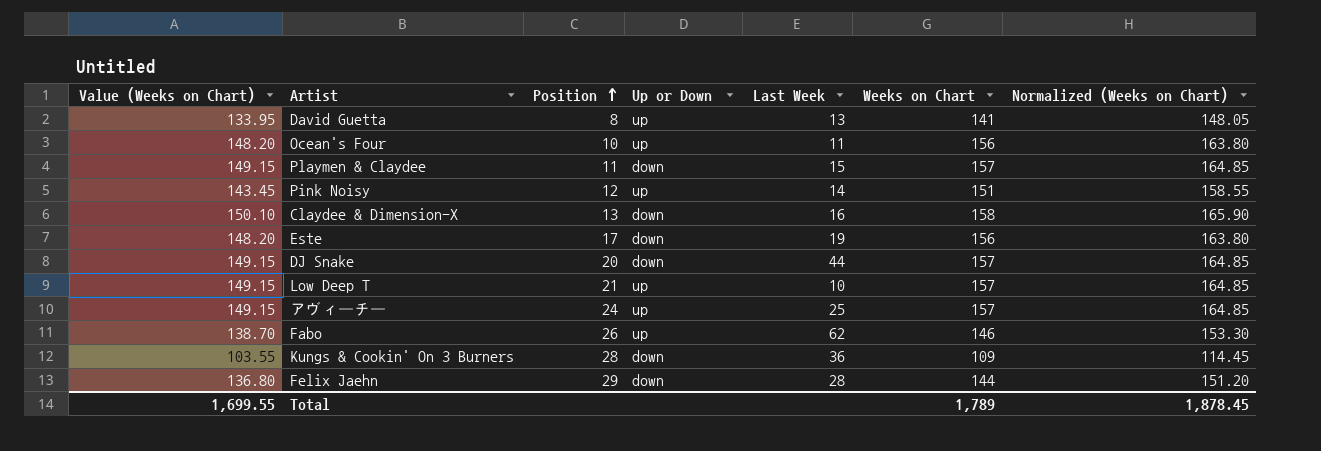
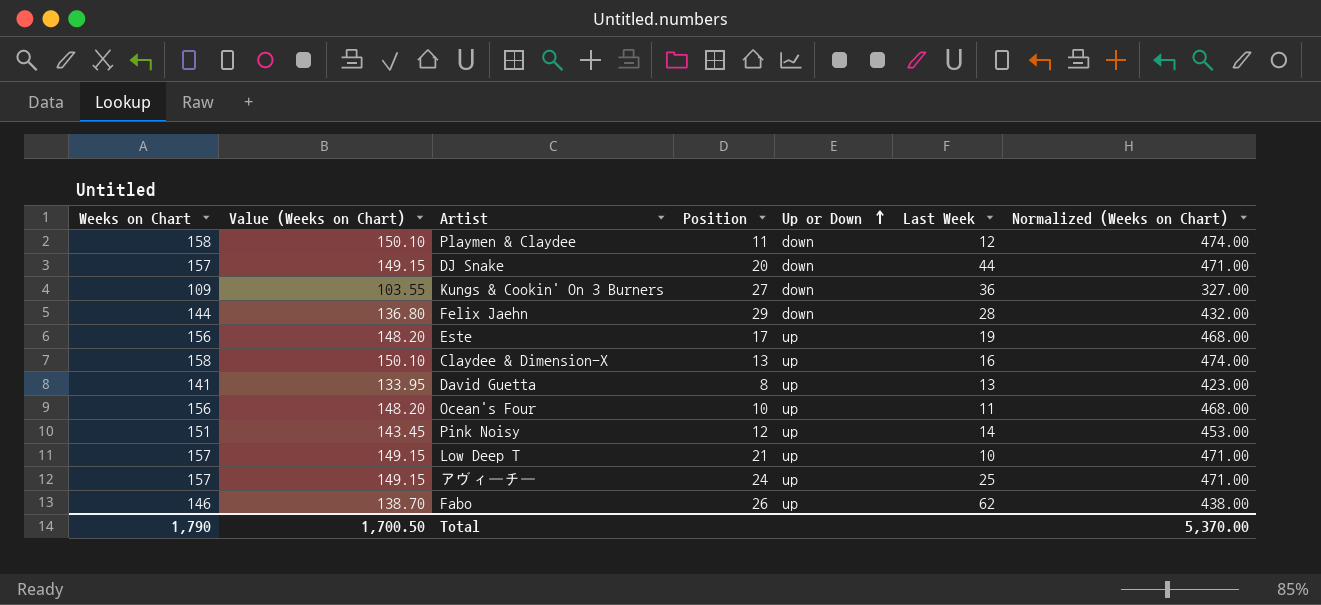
row order: Position ascending -> Up or Down ascending
column Weeks on Chart | position: 6 -> 1
column Normalized (Weeks on Chart) | formula: [Weeks on Chart] * 1.05 -> [Weeks on Chart] * 3
Playmen & Claydee | Weeks on Chart: 157 -> 158
Playmen & Claydee | Value (Weeks on Chart): 149.15 -> 150.10
Playmen & Claydee | Last Week: 15 -> 12
Kungs & Cookin' On 3 Burners | Position: 28 -> 27
Este | Up or Down: down -> up
Claydee & Dimension-X | Up or Down: down -> up
Total | Weeks on Chart: 1,789 -> 1,790
Total | Value (Weeks on Chart): 1,699.55 -> 1,700.50
Total | Normalized (Weeks on Chart): 1,878.45 -> 5,370.00

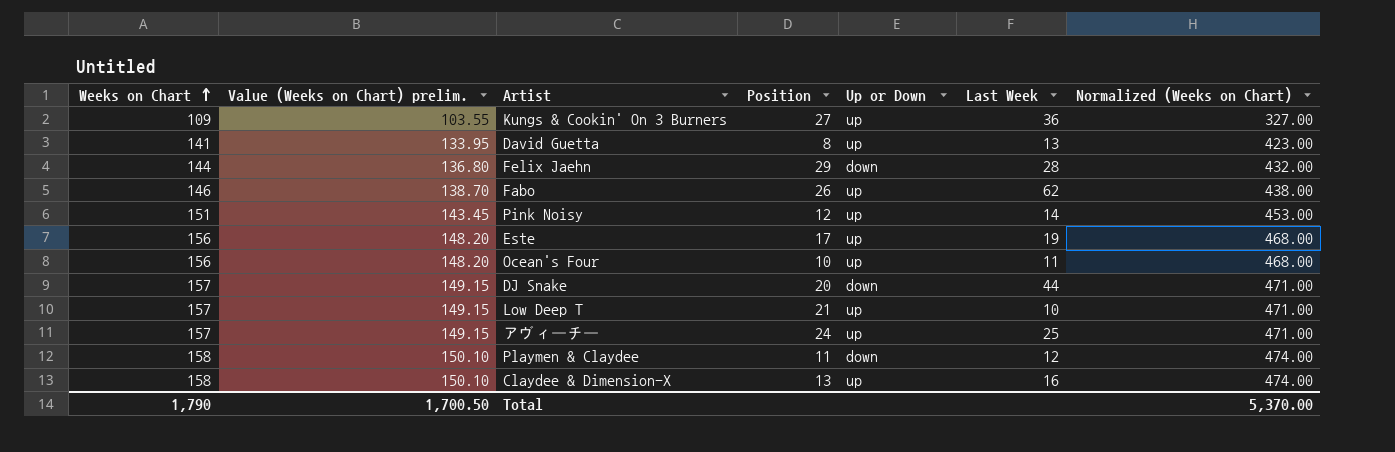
row order: Up or Down ascending -> Weeks on Chart ascending
column name: Value (Weeks on Chart) -> Value (Weeks on Chart) prelim.
Kungs & Cookin' On 3 Burners | Up or Down: down -> up

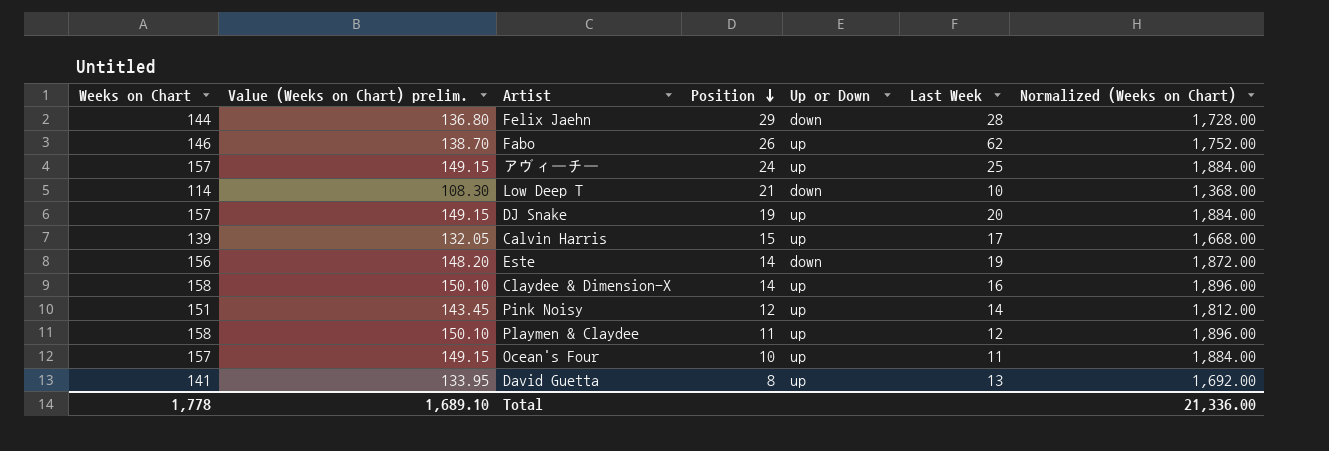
row order: Weeks on Chart ascending -> Position descending
column Normalized (Weeks on Chart) | formula: [Weeks on Chart] * 3 -> [Weeks on Chart] * 12
row Kungs & Cookin' On 3 Burners: 109 | 103.55 | 27 | up | 36 | 327.00 -> none
Low Deep T | Weeks on Chart: 157 -> 114
Low Deep T | Value (Weeks on Chart) prelim.: 149.15 -> 108.30
Low Deep T | Up or Down: up -> down
DJ Snake | Position: 20 -> 19
DJ Snake | Up or Down: down -> up
DJ Snake | Last Week: 44 -> 20
row Calvin Harris: none -> 139 | 132.05 | 15 | up | 17 | 1,668.00
Este | Position: 17 -> 14
Este | Up or Down: up -> down
Claydee & Dimension-X | Position: 13 -> 14
Playmen & Claydee | Up or Down: down -> up
Ocean's Four | Weeks on Chart: 156 -> 157
Ocean's Four | Value (Weeks on Chart) prelim.: 148.20 -> 149.15
Total | Weeks on Chart: 1,790 -> 1,778
Total | Value (Weeks on Chart) prelim.: 1,700.50 -> 1,689.10
Total | Normalized (Weeks on Chart): 5,370.00 -> 21,336.00

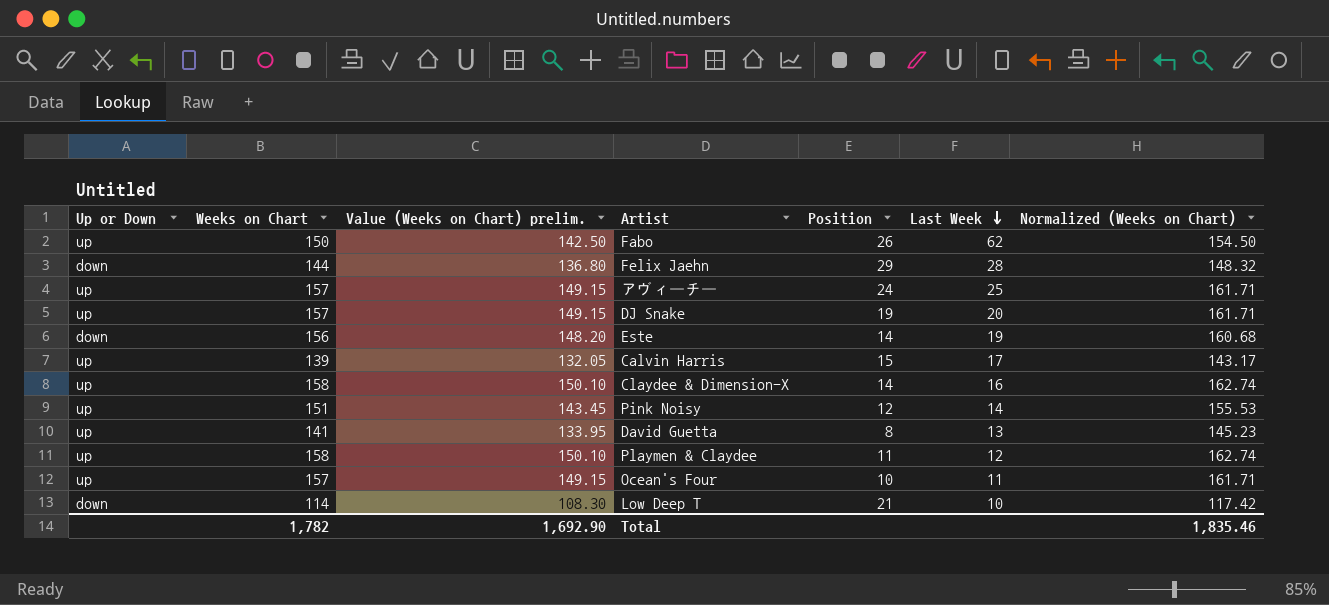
row order: Position descending -> Last Week descending
column Up or Down | position: 5 -> 1
column Normalized (Weeks on Chart) | formula: [Weeks on Chart] * 12 -> [Weeks on Chart] * 1.03
Fabo | Weeks on Chart: 146 -> 150
Fabo | Value (Weeks on Chart) prelim.: 138.70 -> 142.50
Total | Weeks on Chart: 1,778 -> 1,782
Total | Value (Weeks on Chart) prelim.: 1,689.10 -> 1,692.90
Total | Normalized (Weeks on Chart): 21,336.00 -> 1,835.46

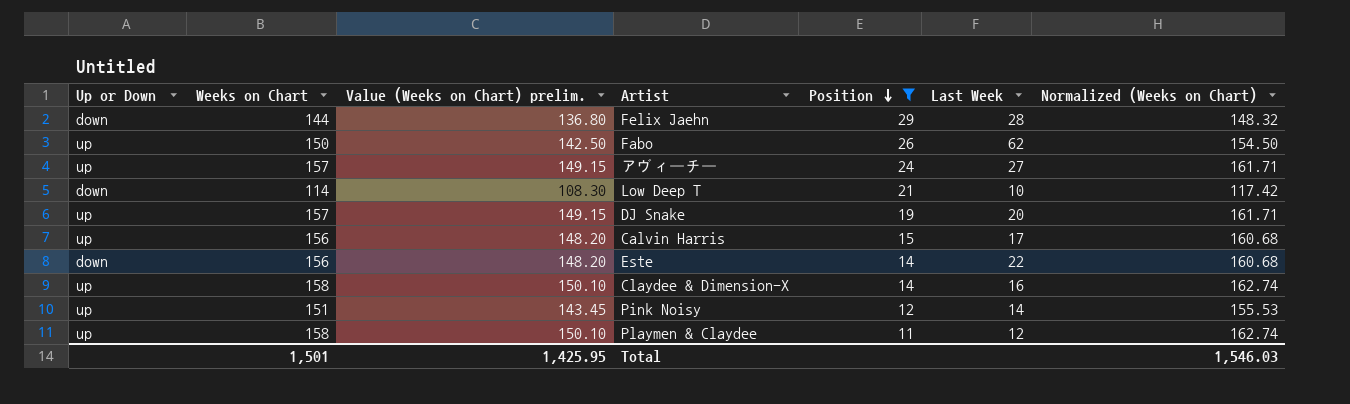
filter: none -> Position >= 11
row order: Last Week descending -> Position descending
アヴィーチー | Last Week: 25 -> 27
Calvin Harris | Weeks on Chart: 139 -> 156
Calvin Harris | Value (Weeks on Chart) prelim.: 132.05 -> 148.20
Calvin Harris | Normalized (Weeks on Chart): 143.17 -> 160.68
Este | Last Week: 19 -> 22
Total | Weeks on Chart: 1,782 -> 1,501
Total | Value (Weeks on Chart) prelim.: 1,692.90 -> 1,425.95
Total | Normalized (Weeks on Chart): 1,835.46 -> 1,546.03

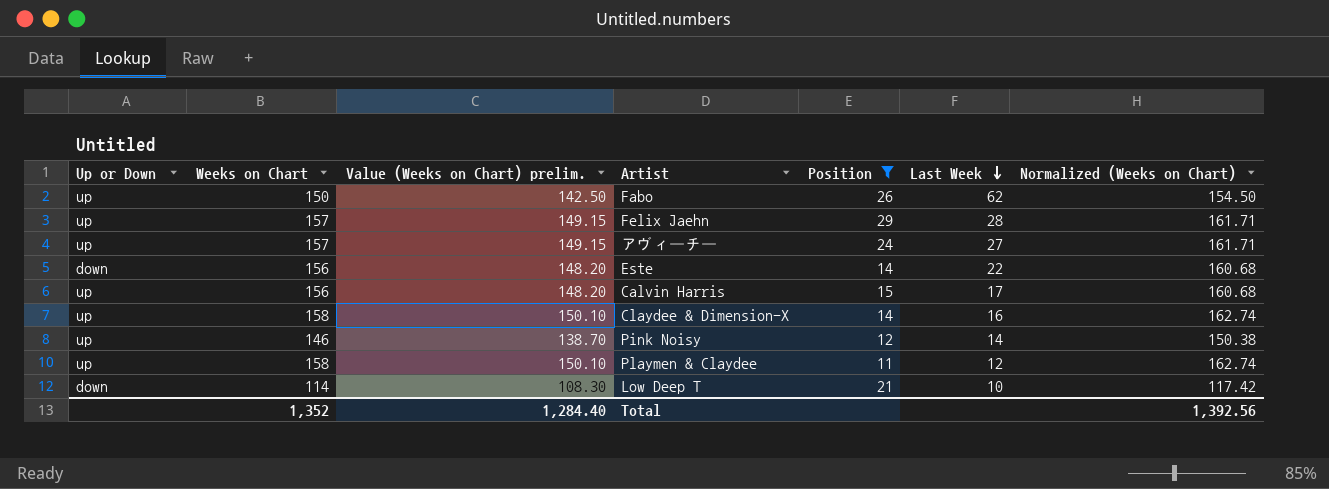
row order: Position descending -> Last Week descending
row DJ Snake: up | 157 | 149.15 | 19 | 20 | 161.71 -> none
Felix Jaehn | Up or Down: down -> up
Felix Jaehn | Weeks on Chart: 144 -> 157
Felix Jaehn | Value (Weeks on Chart) prelim.: 136.80 -> 149.15
Felix Jaehn | Normalized (Weeks on Chart): 148.32 -> 161.71
Pink Noisy | Weeks on Chart: 151 -> 146
Pink Noisy | Value (Weeks on Chart) prelim.: 143.45 -> 138.70
Pink Noisy | Normalized (Weeks on Chart): 155.53 -> 150.38
Total | Weeks on Chart: 1,501 -> 1,352
Total | Value (Weeks on Chart) prelim.: 1,425.95 -> 1,284.40
Total | Normalized (Weeks on Chart): 1,546.03 -> 1,392.56

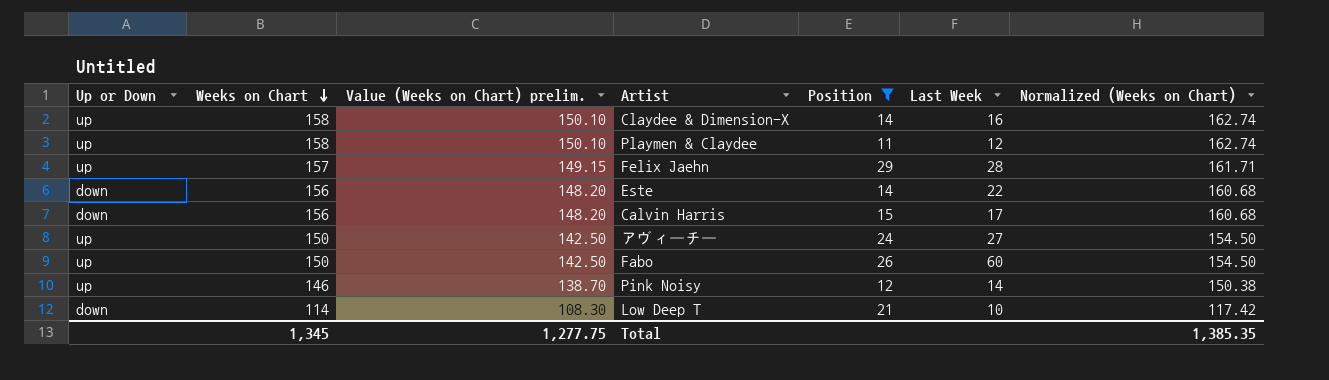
row order: Last Week descending -> Weeks on Chart descending
Calvin Harris | Up or Down: up -> down
アヴィーチー | Weeks on Chart: 157 -> 150
アヴィーチー | Value (Weeks on Chart) prelim.: 149.15 -> 142.50
アヴィーチー | Normalized (Weeks on Chart): 161.71 -> 154.50
Fabo | Last Week: 62 -> 60
Total | Weeks on Chart: 1,352 -> 1,345
Total | Value (Weeks on Chart) prelim.: 1,284.40 -> 1,277.75
Total | Normalized (Weeks on Chart): 1,392.56 -> 1,385.35

